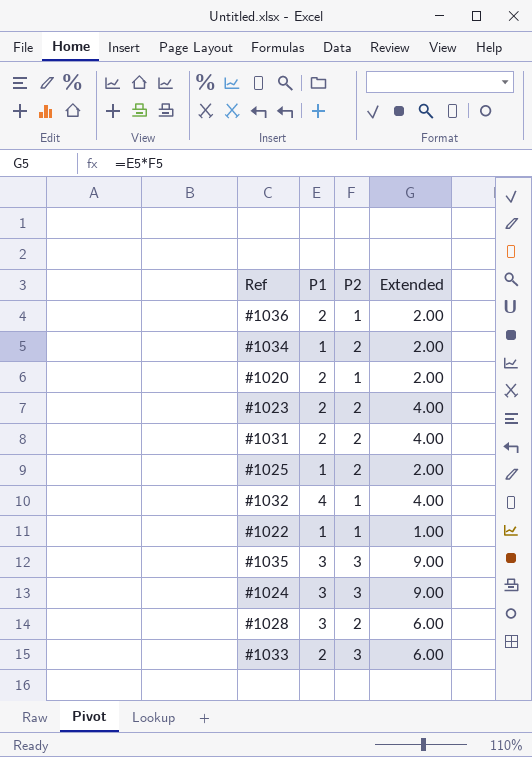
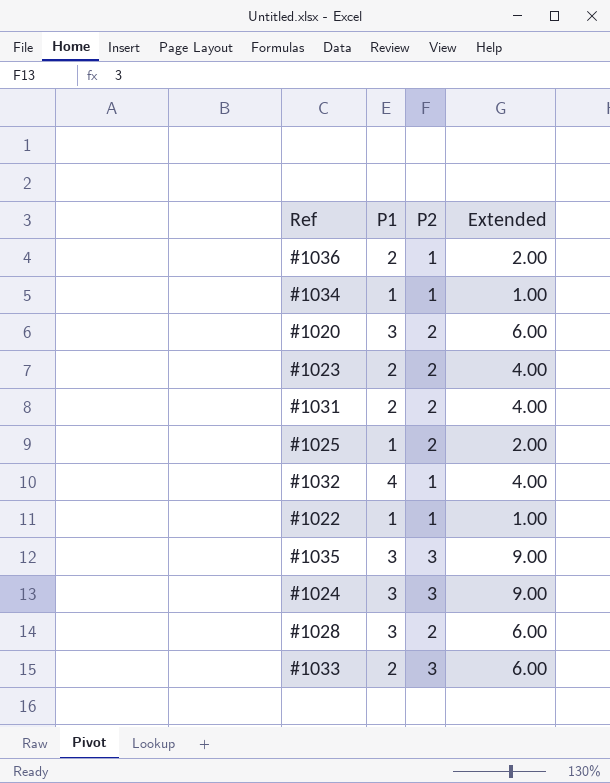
#1034 | P2: 2 -> 1
#1034 | Extended: 2.00 -> 1.00
#1020 | P1: 2 -> 3
#1020 | P2: 1 -> 2
#1020 | Extended: 2.00 -> 6.00

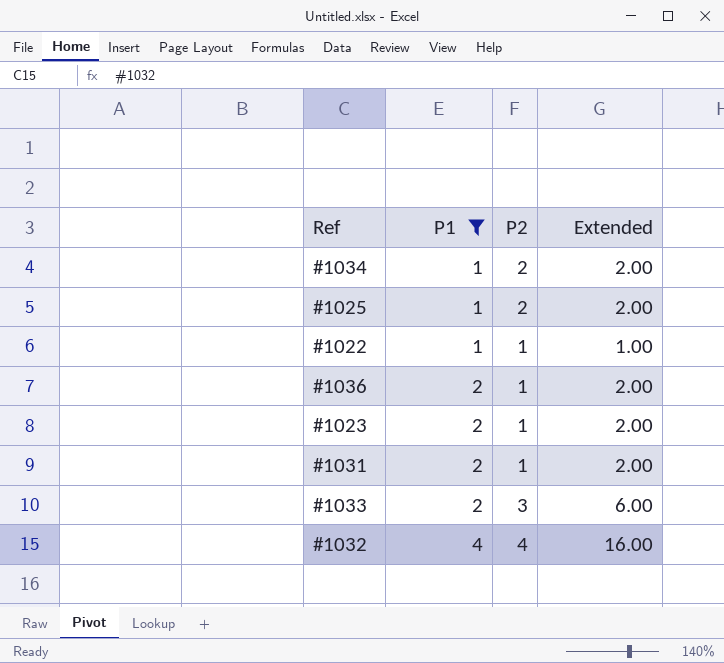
filter: none -> P1 != 3
row order: none -> P1 ascending
#1034 | P2: 1 -> 2
#1034 | Extended: 1.00 -> 2.00
#1023 | P2: 2 -> 1
#1023 | Extended: 4.00 -> 2.00
#1031 | P2: 2 -> 1
#1031 | Extended: 4.00 -> 2.00
#1032 | P2: 1 -> 4
#1032 | Extended: 4.00 -> 16.00

